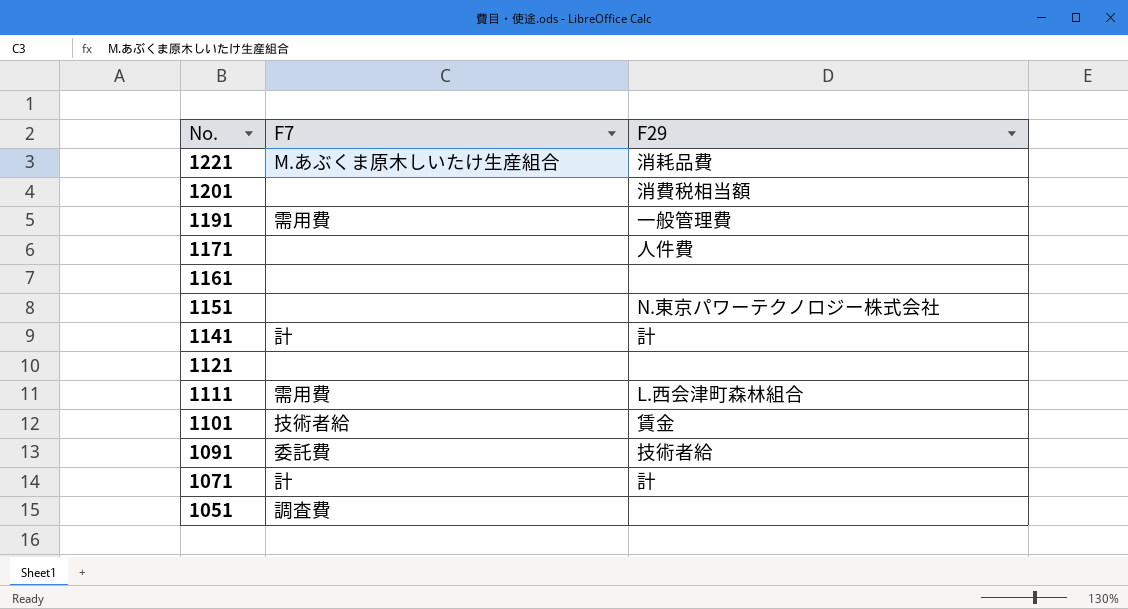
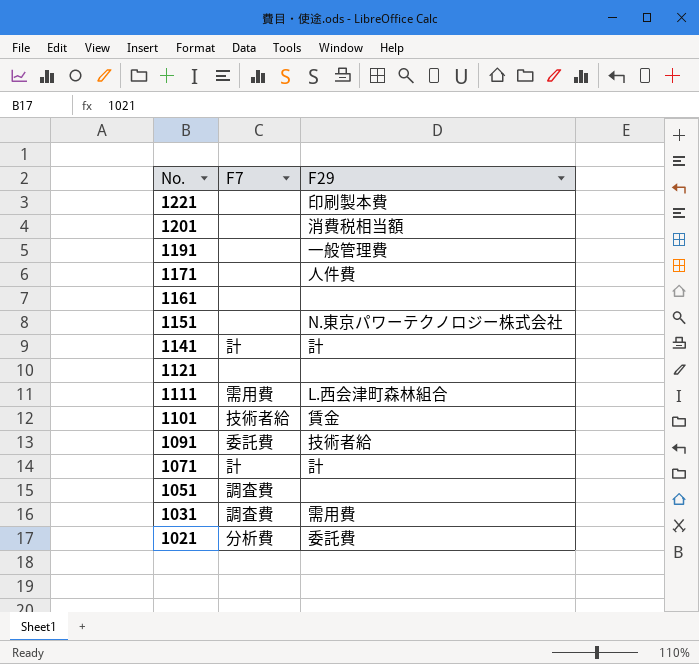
1221 | F7: M.あぶくま原木しいたけ生産組合 -> none
1221 | F29: 消耗品費 -> 印刷製本費
1191 | F7: 需用費 -> none
row 1031: none -> 調査費 | 需用費
row 1021: none -> 分析費 | 委託費

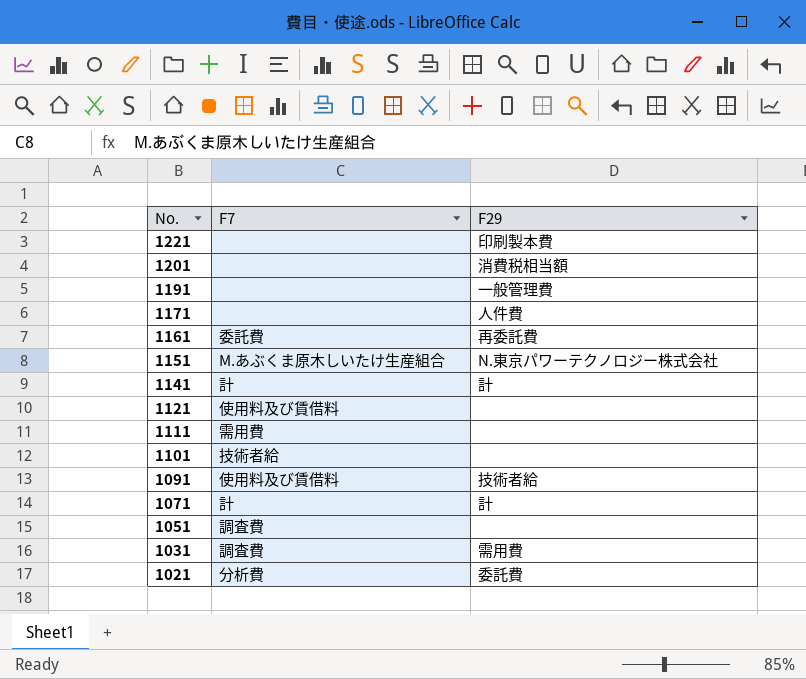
1161 | F7: none -> 委託費
1161 | F29: none -> 再委託費
1151 | F7: none -> M.あぶくま原木しいたけ生産組合
1121 | F7: none -> 使用料及び賃借料
1111 | F29: L.西会津町森林組合 -> none
1101 | F29: 賃金 -> none
1091 | F7: 委託費 -> 使用料及び賃借料

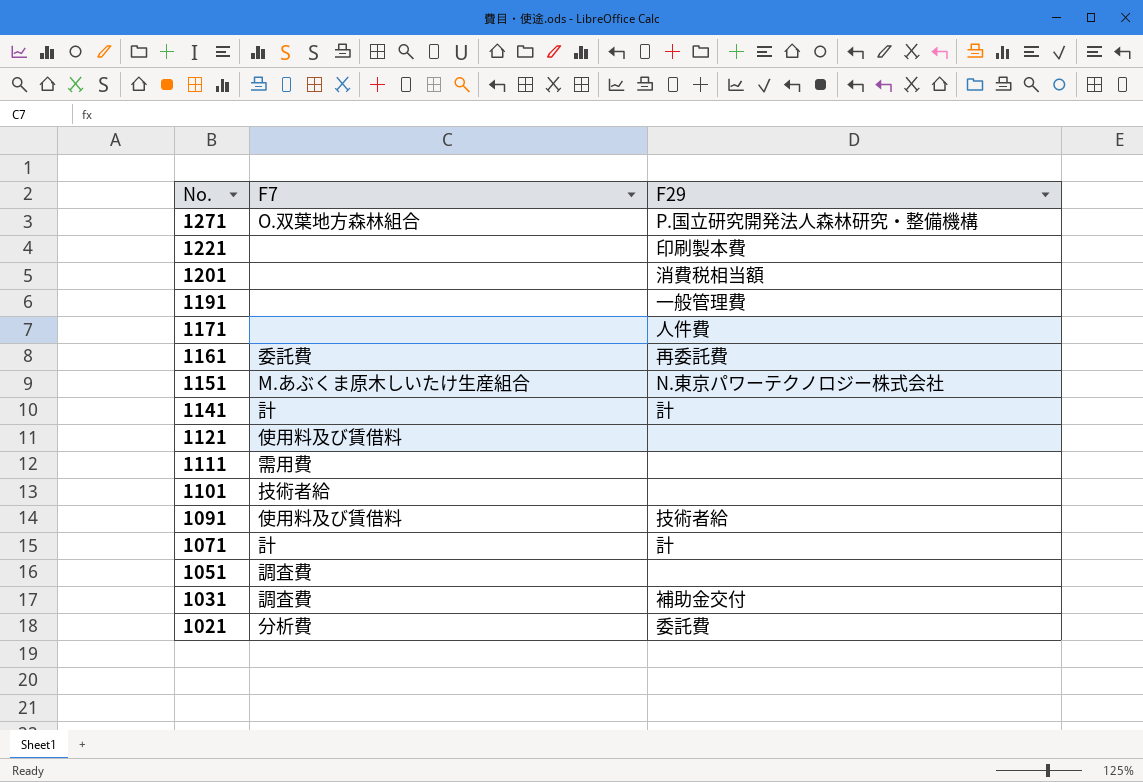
row 1271: none -> O.双葉地方森林組合 | P.国立研究開発法人森林研究・整備機構
1031 | F29: 需用費 -> 補助金交付

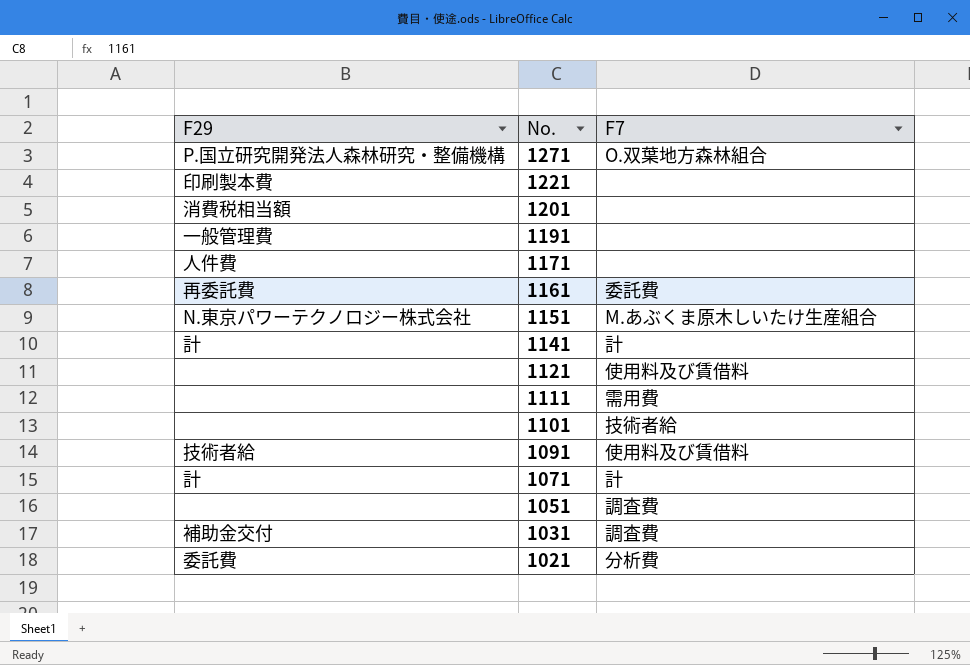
column F29 | position: 3 -> 1

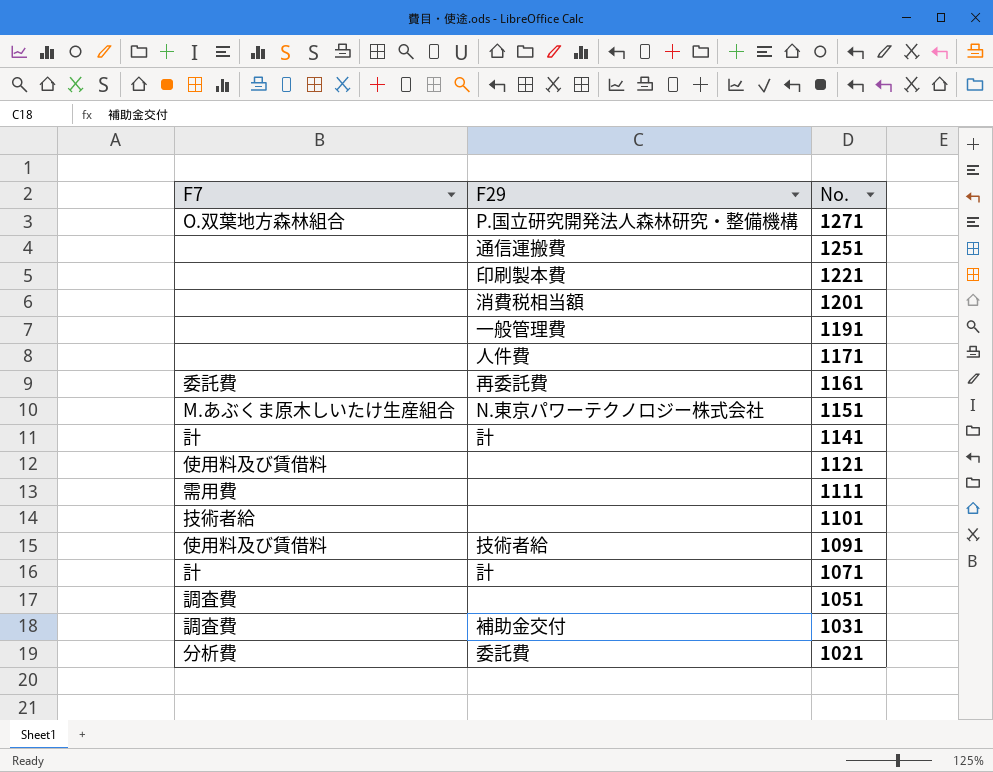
column F7 | position: 3 -> 1
row 1251: none -> none | 通信運搬費

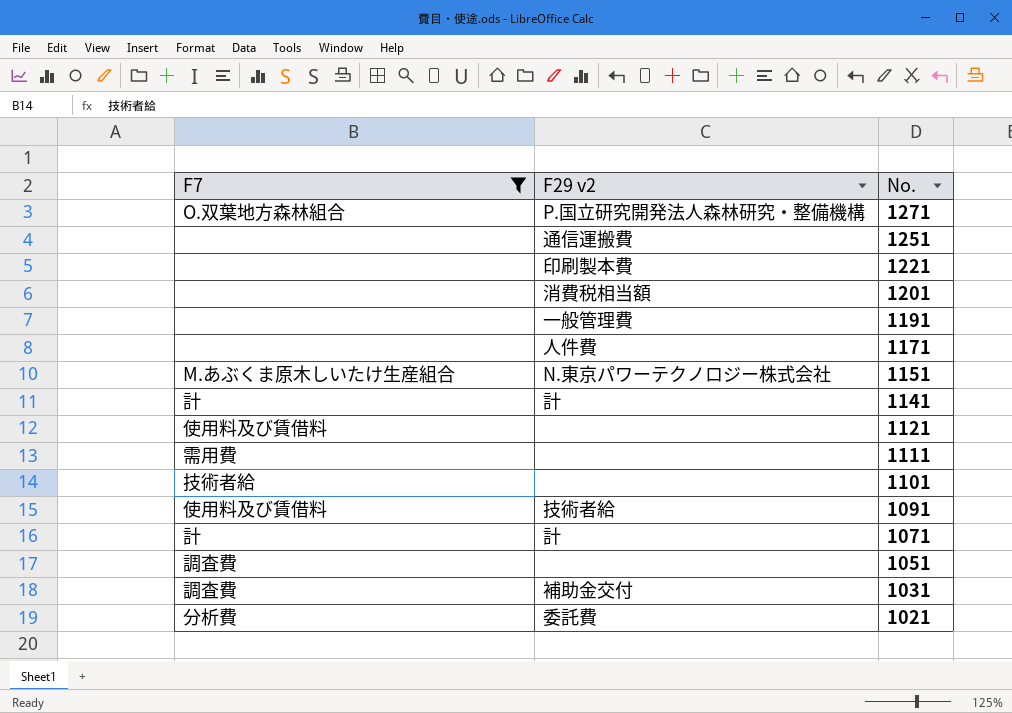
filter: none -> F7 != 委託費
column name: F29 -> F29 v2

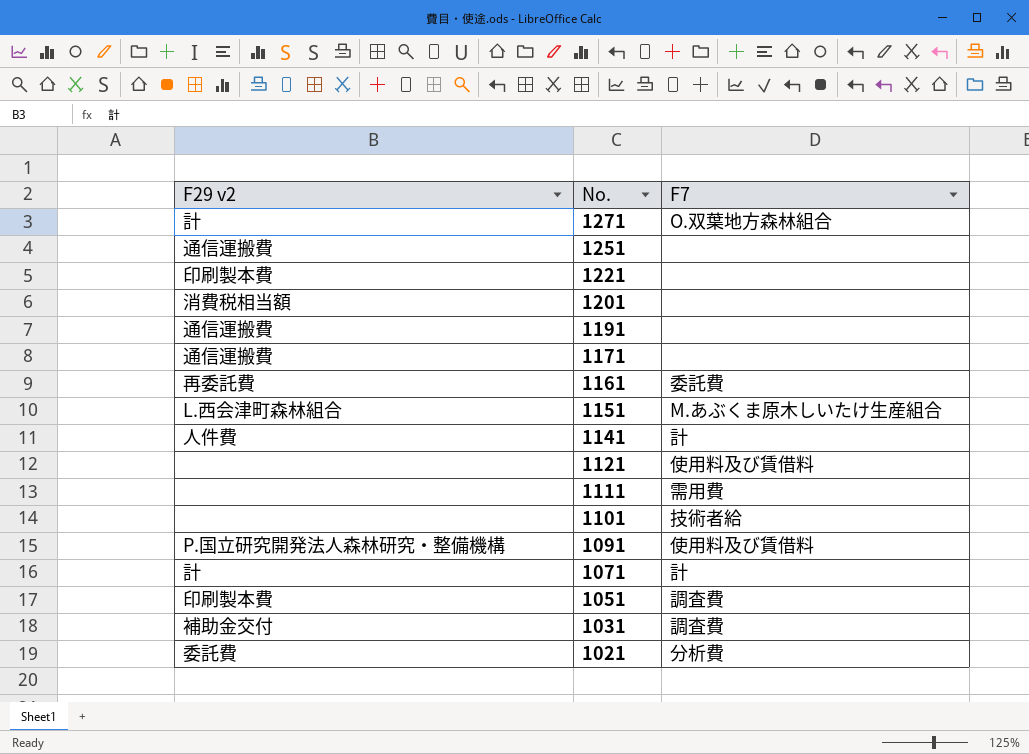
filter: F7 != 委託費 -> none
column F7 | position: 1 -> 3
1271 | F29 v2: P.国立研究開発法人森林研究・整備機構 -> 計
1191 | F29 v2: 一般管理費 -> 通信運搬費
1171 | F29 v2: 人件費 -> 通信運搬費
1151 | F29 v2: N.東京パワーテクノロジー株式会社 -> L.西会津町森林組合
1141 | F29 v2: 計 -> 人件費
1091 | F29 v2: 技術者給 -> P.国立研究開発法人森林研究・整備機構
1051 | F29 v2: none -> 印刷製本費

